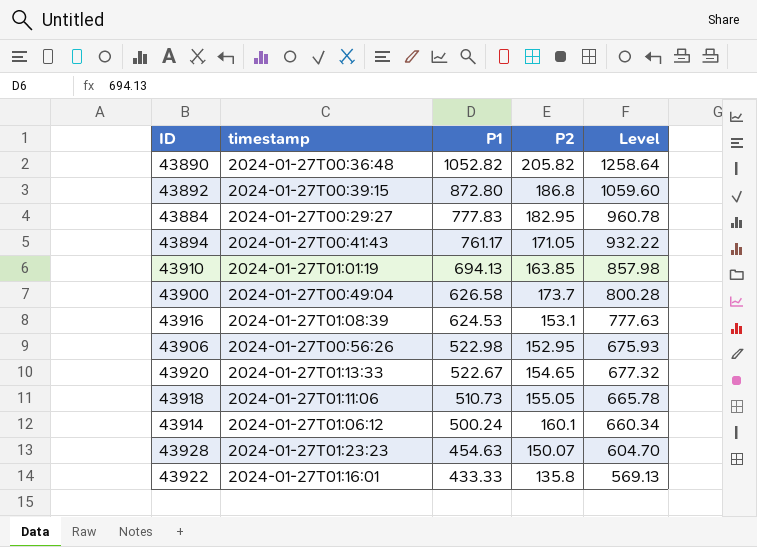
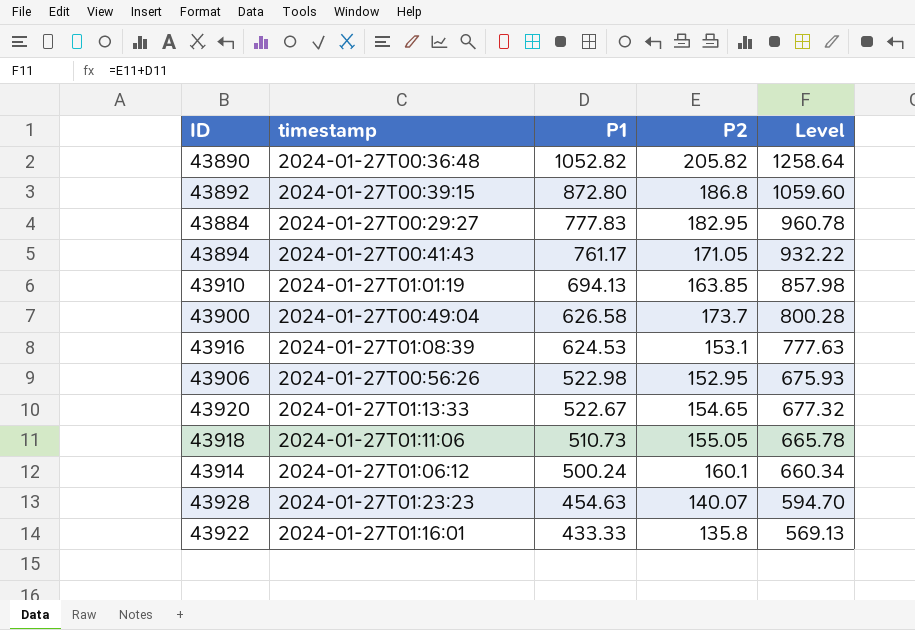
43928 | P2: 150.07 -> 140.07
43928 | Level: 604.70 -> 594.70

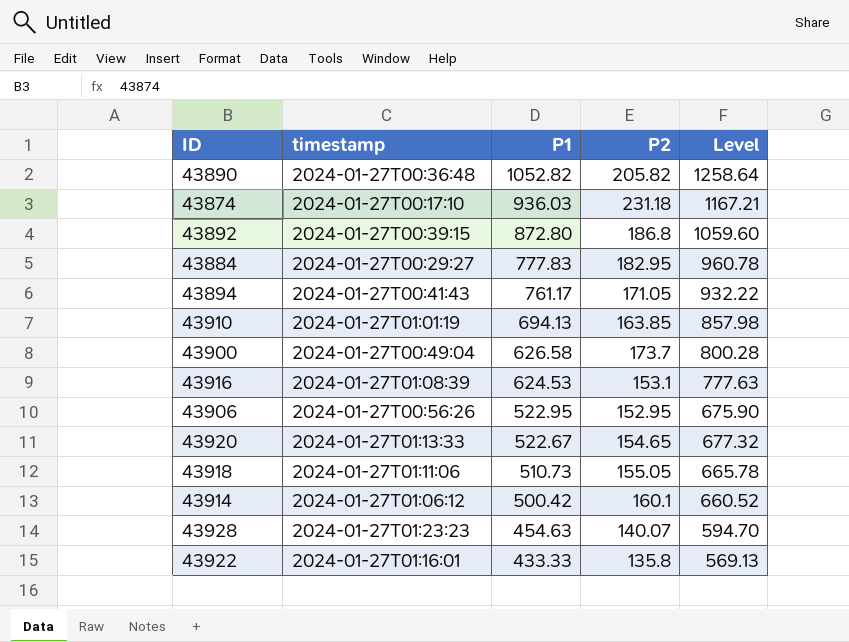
row 43874: none -> 2024-01-27T00:17:10 | 936.03 | 231.18 | 1167.21
43906 | P1: 522.98 -> 522.95
43906 | Level: 675.93 -> 675.90
43914 | P1: 500.24 -> 500.42
43914 | Level: 660.34 -> 660.52

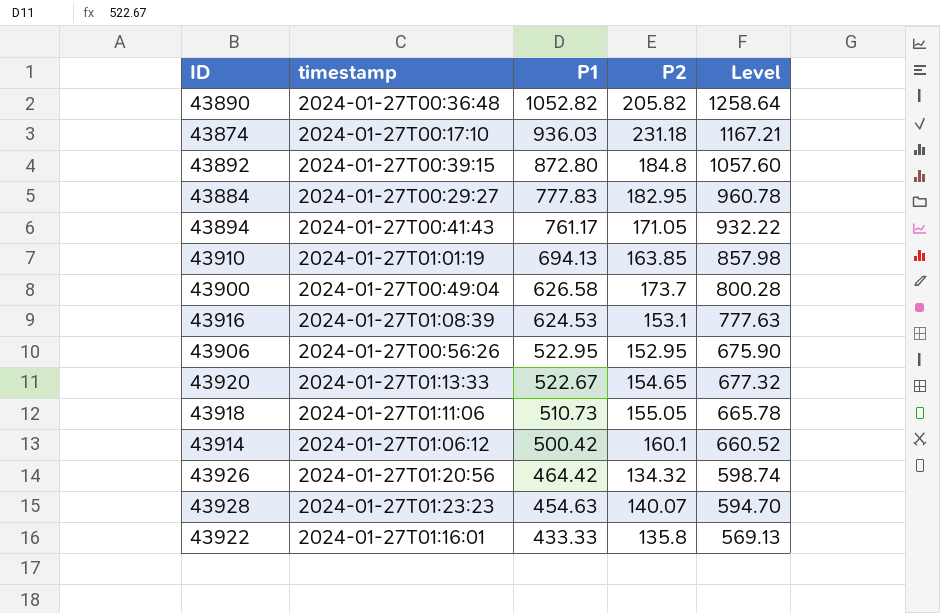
43892 | P2: 186.8 -> 184.8
43892 | Level: 1059.60 -> 1057.60
row 43926: none -> 2024-01-27T01:20:56 | 464.42 | 134.32 | 598.74

